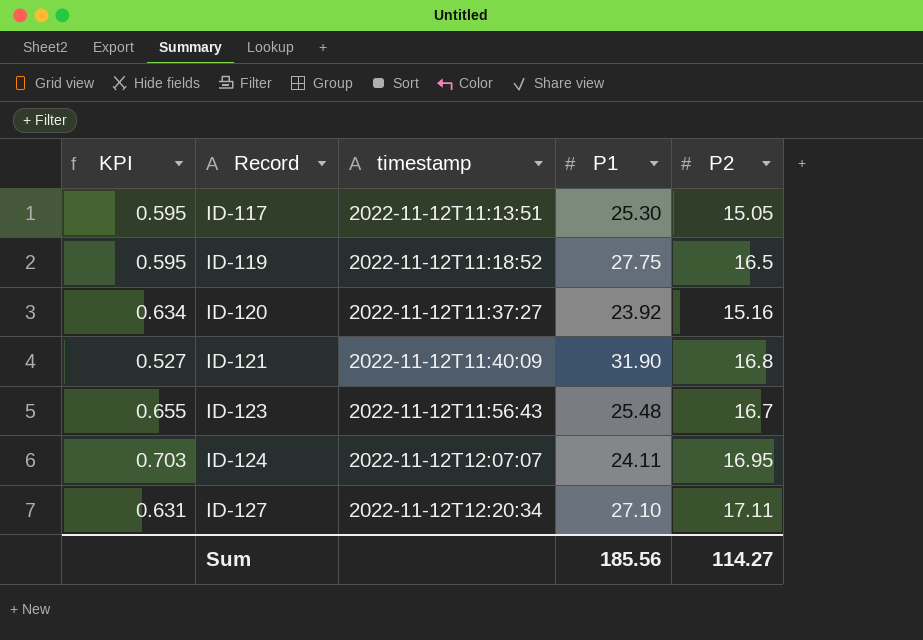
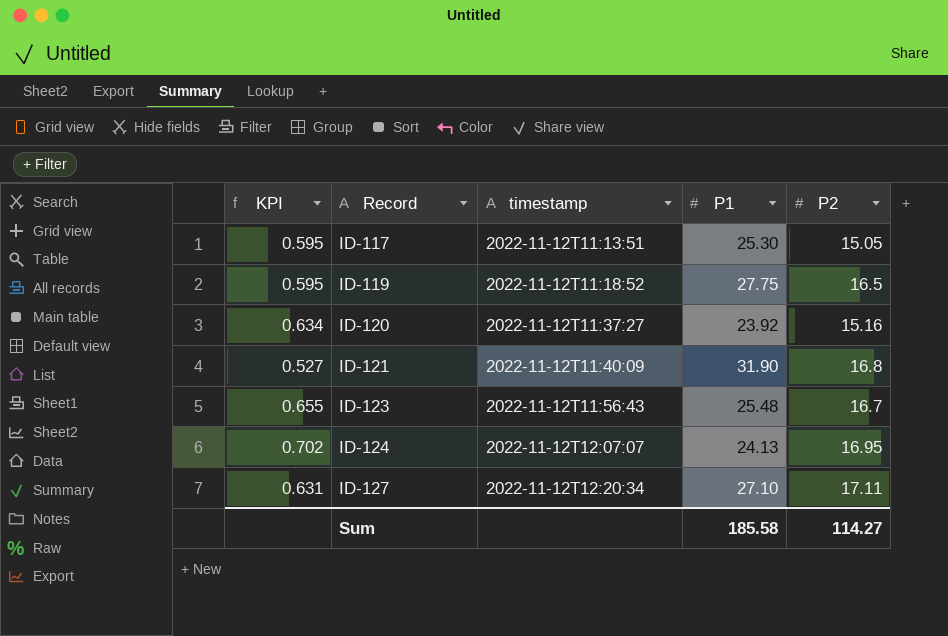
ID-124 | KPI: 0.703 -> 0.702
ID-124 | P1: 24.11 -> 24.13
Sum | P1: 185.56 -> 185.58

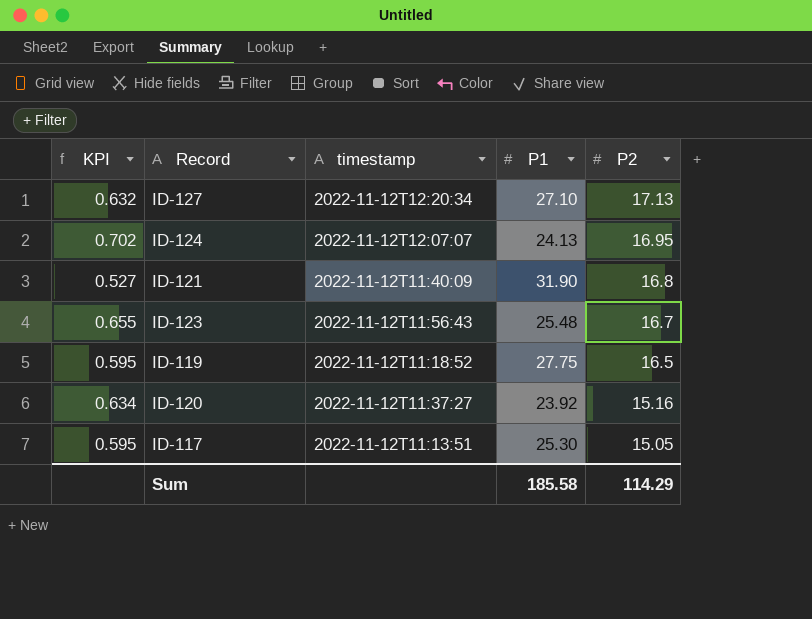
row order: Record ascending -> P2 descending
ID-127 | KPI: 0.631 -> 0.632
ID-127 | P2: 17.11 -> 17.13
Sum | P2: 114.27 -> 114.29

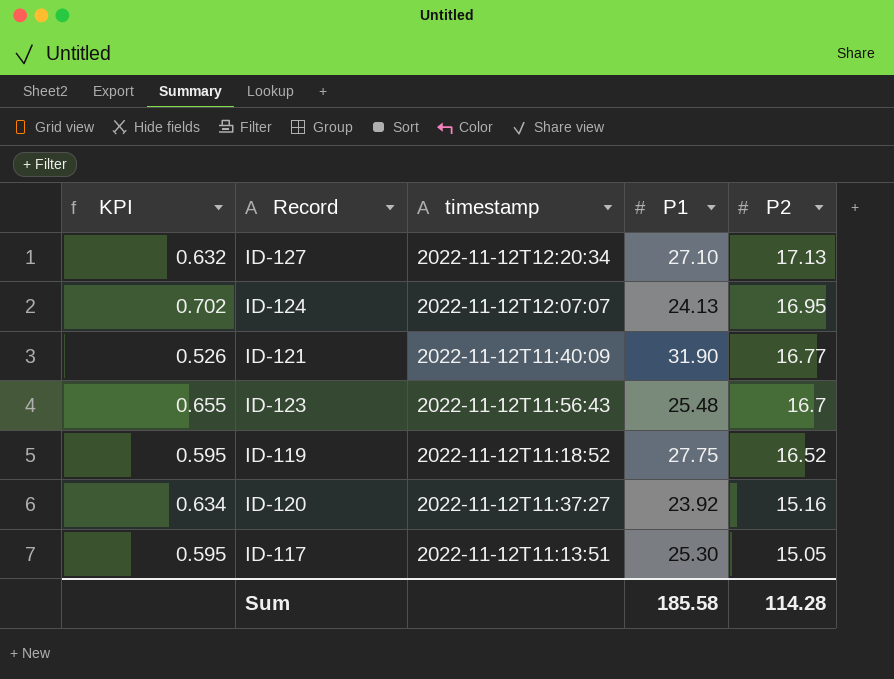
ID-121 | KPI: 0.527 -> 0.526
ID-121 | P2: 16.8 -> 16.77
ID-119 | P2: 16.5 -> 16.52
Sum | P2: 114.29 -> 114.28

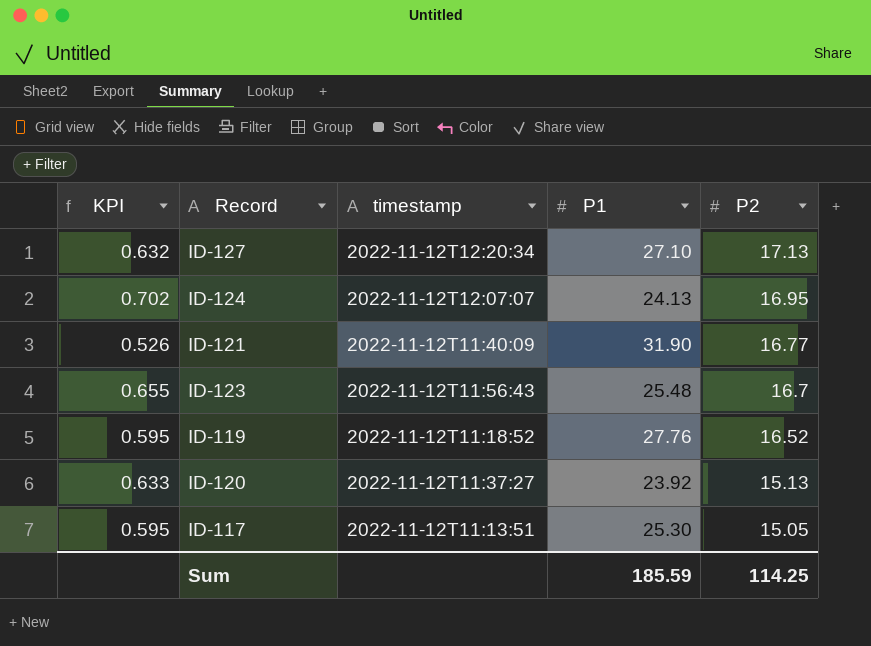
ID-119 | P1: 27.75 -> 27.76
ID-120 | KPI: 0.634 -> 0.633
ID-120 | P2: 15.16 -> 15.13
Sum | P1: 185.58 -> 185.59
Sum | P2: 114.28 -> 114.25

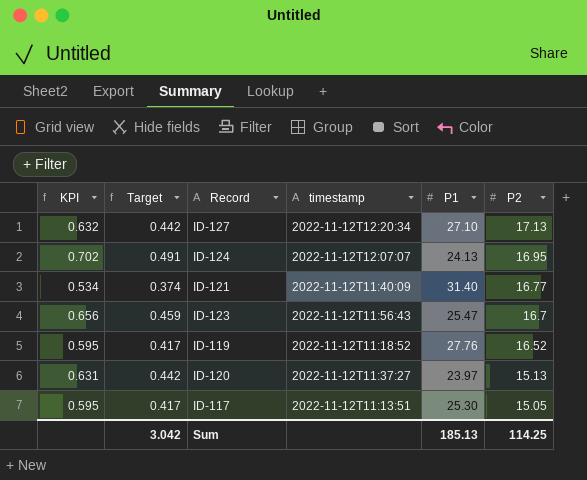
column Target | formula: none -> [KPI] * 0.7
ID-121 | KPI: 0.526 -> 0.534
ID-121 | P1: 31.90 -> 31.40
ID-123 | KPI: 0.655 -> 0.656
ID-123 | P1: 25.48 -> 25.47
ID-120 | KPI: 0.633 -> 0.631
ID-120 | P1: 23.92 -> 23.97
Sum | P1: 185.59 -> 185.13

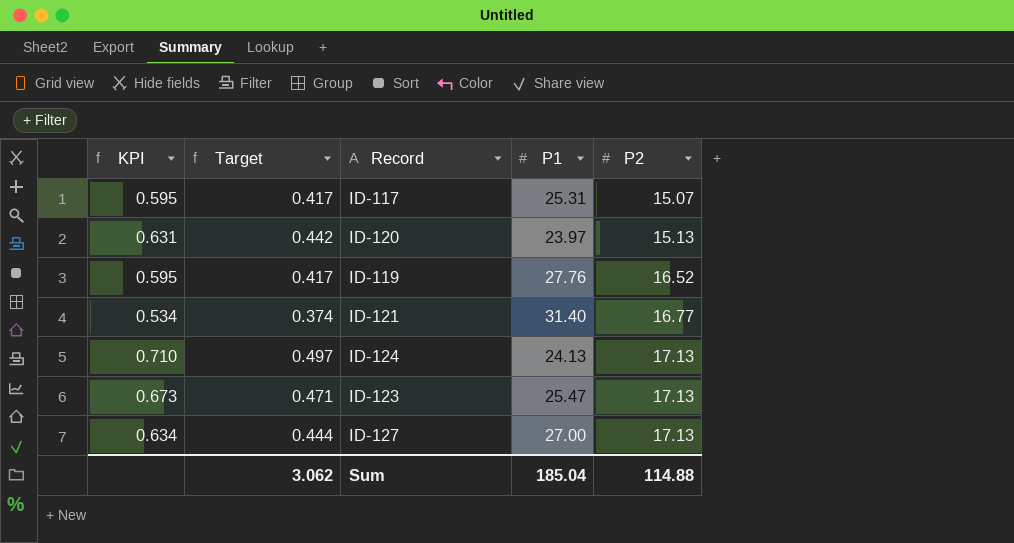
row order: P2 descending -> P2 ascending
column timestamp | position: 4 -> none
ID-117 | P1: 25.30 -> 25.31
ID-117 | P2: 15.05 -> 15.07
ID-124 | KPI: 0.702 -> 0.710
ID-124 | Target: 0.491 -> 0.497
ID-124 | P2: 16.95 -> 17.13
ID-123 | KPI: 0.656 -> 0.673
ID-123 | Target: 0.459 -> 0.471
ID-123 | P2: 16.7 -> 17.13
ID-127 | KPI: 0.632 -> 0.634
ID-127 | Target: 0.442 -> 0.444
ID-127 | P1: 27.10 -> 27.00
Sum | Target: 3.042 -> 3.062
Sum | P1: 185.13 -> 185.04
Sum | P2: 114.25 -> 114.88

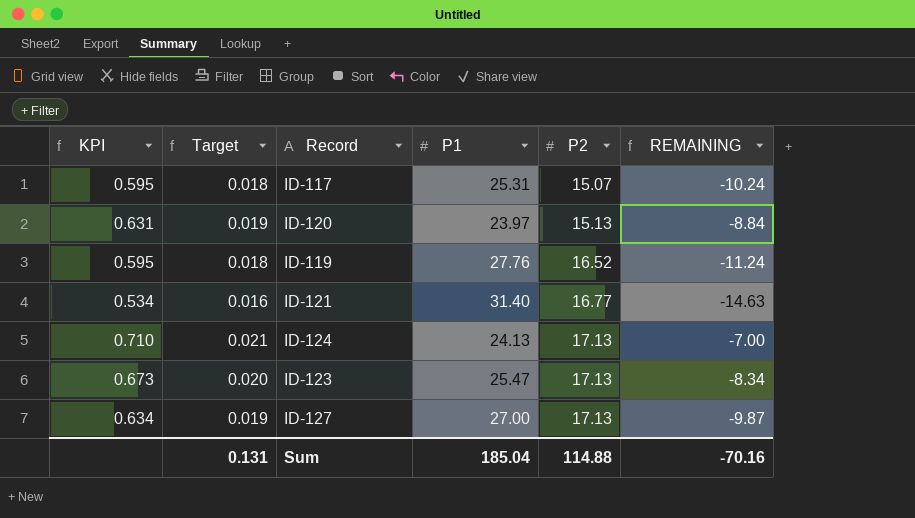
column Target | formula: [KPI] * 0.7 -> [KPI] * 0.03
column REMAINING | formula: none -> [P2] - [P1]
Sum | Target: 3.062 -> 0.131

